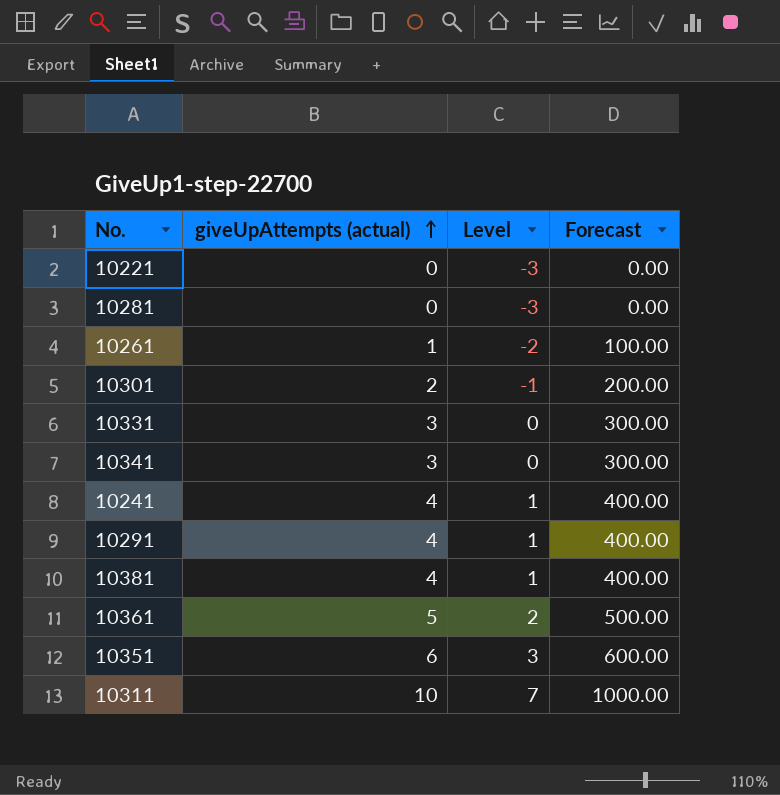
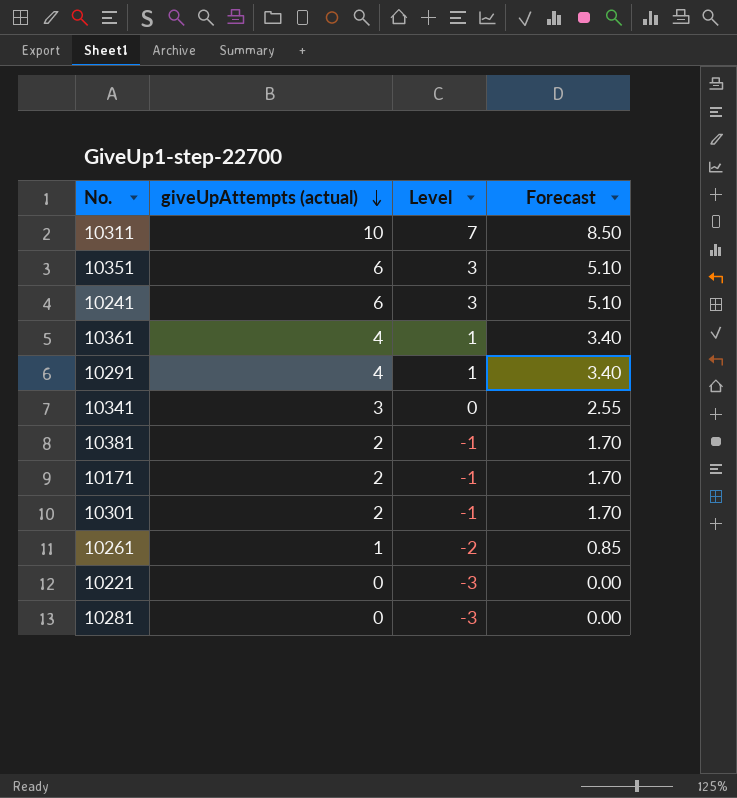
row order: giveUpAttempts (actual) ascending -> giveUpAttempts (actual) descending
column Forecast | formula: [giveUpAttempts (actual)] * 100 -> [giveUpAttempts (actual)] * 0.85
row 10331: 3 | 0 | 300.00 -> none
10241 | giveUpAttempts (actual): 4 -> 6
10241 | Level: 1 -> 3
10361 | giveUpAttempts (actual): 5 -> 4
10361 | Level: 2 -> 1
10381 | giveUpAttempts (actual): 4 -> 2
10381 | Level: 1 -> -1
row 10171: none -> 2 | -1 | 1.70

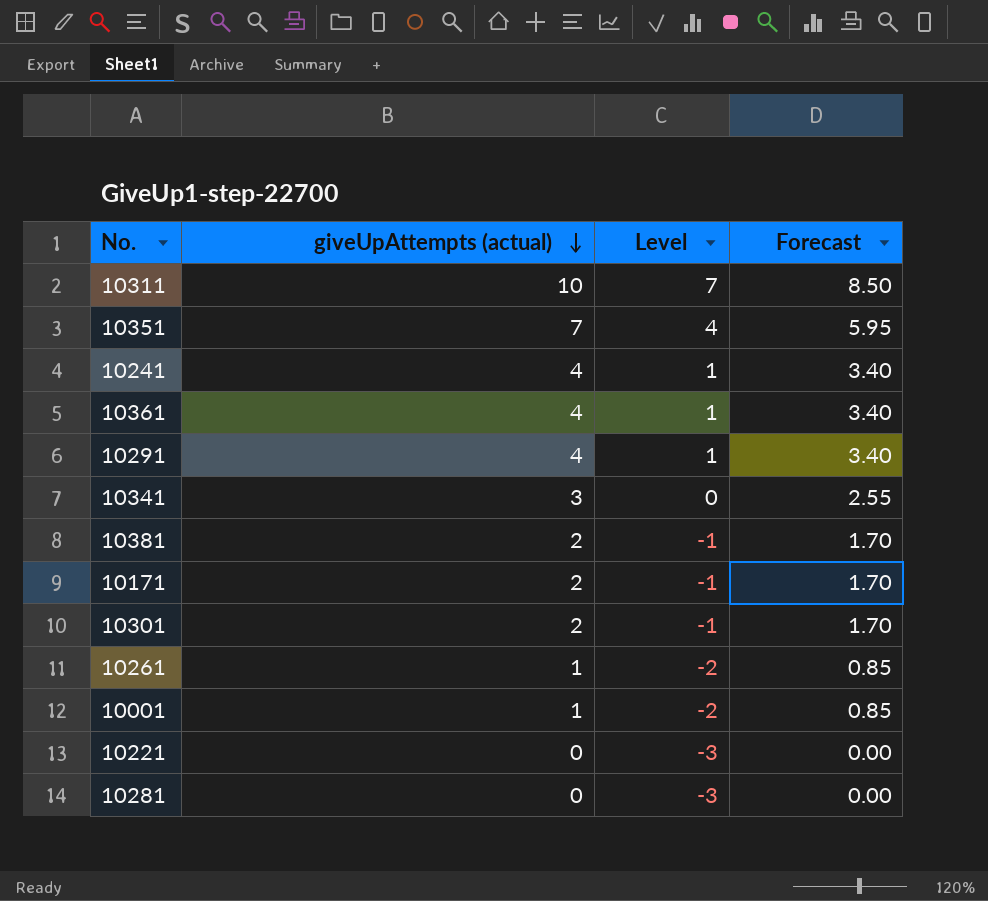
10351 | giveUpAttempts (actual): 6 -> 7
10351 | Level: 3 -> 4
10351 | Forecast: 5.10 -> 5.95
10241 | giveUpAttempts (actual): 6 -> 4
10241 | Level: 3 -> 1
10241 | Forecast: 5.10 -> 3.40
row 10001: none -> 1 | -2 | 0.85

